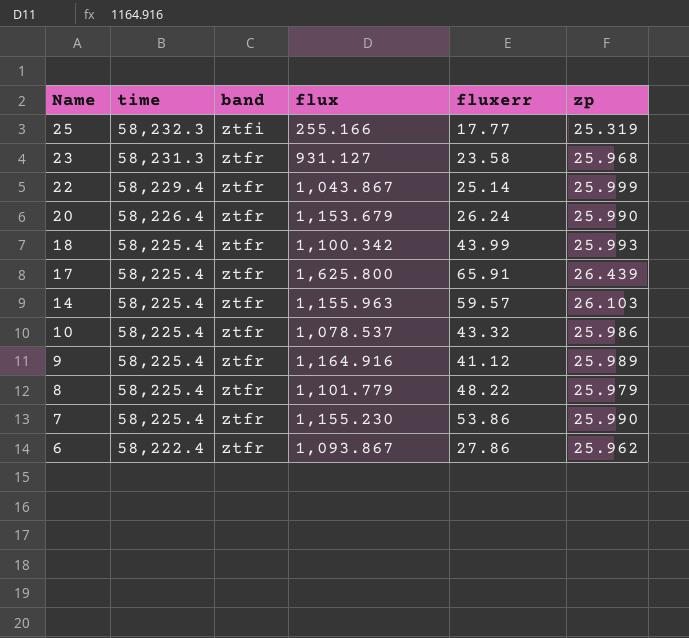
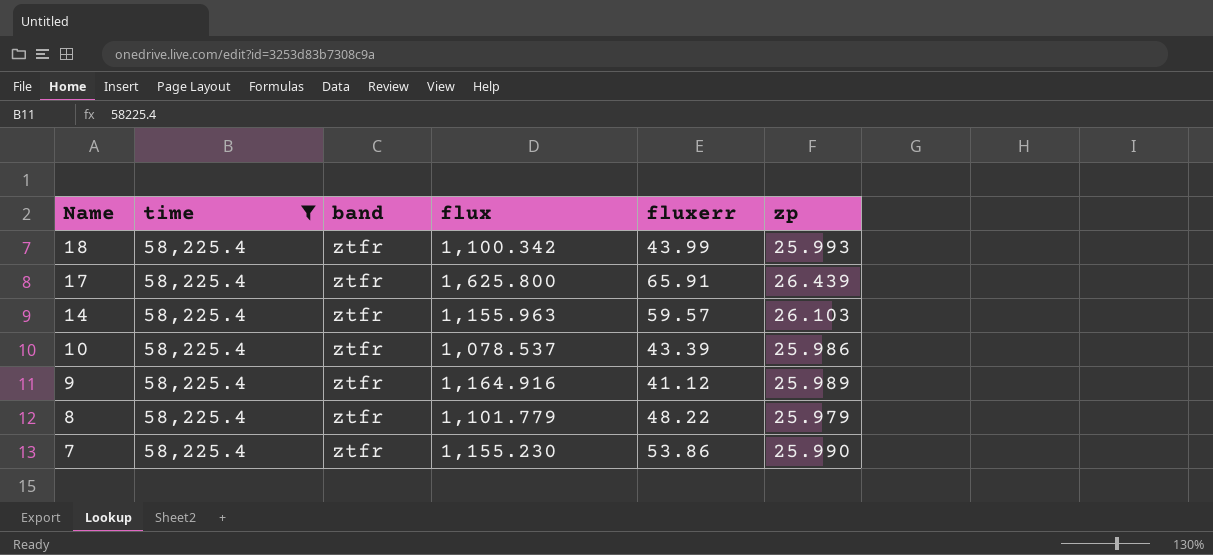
filter: none -> time = 58,225.4
10 | fluxerr: 43.32 -> 43.39

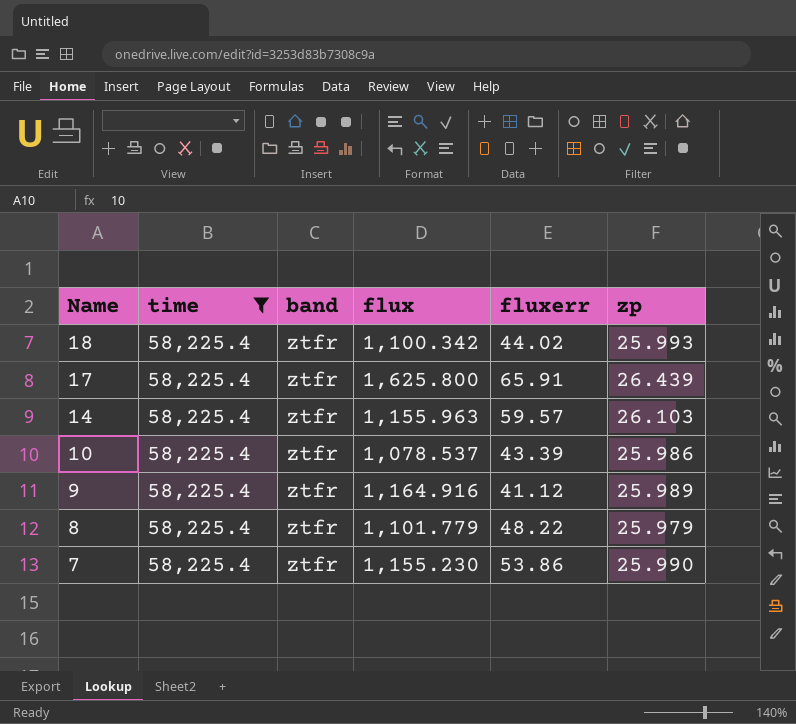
18 | fluxerr: 43.99 -> 44.02

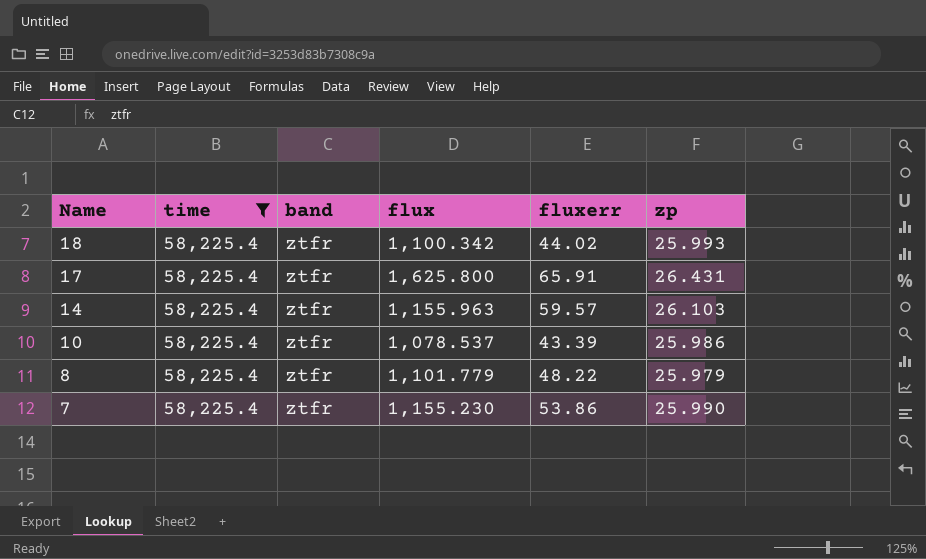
row 9: 58,225.4 | ztfr | 1,164.916 | 41.12 | 25.989 -> none
17 | zp: 26.439 -> 26.431

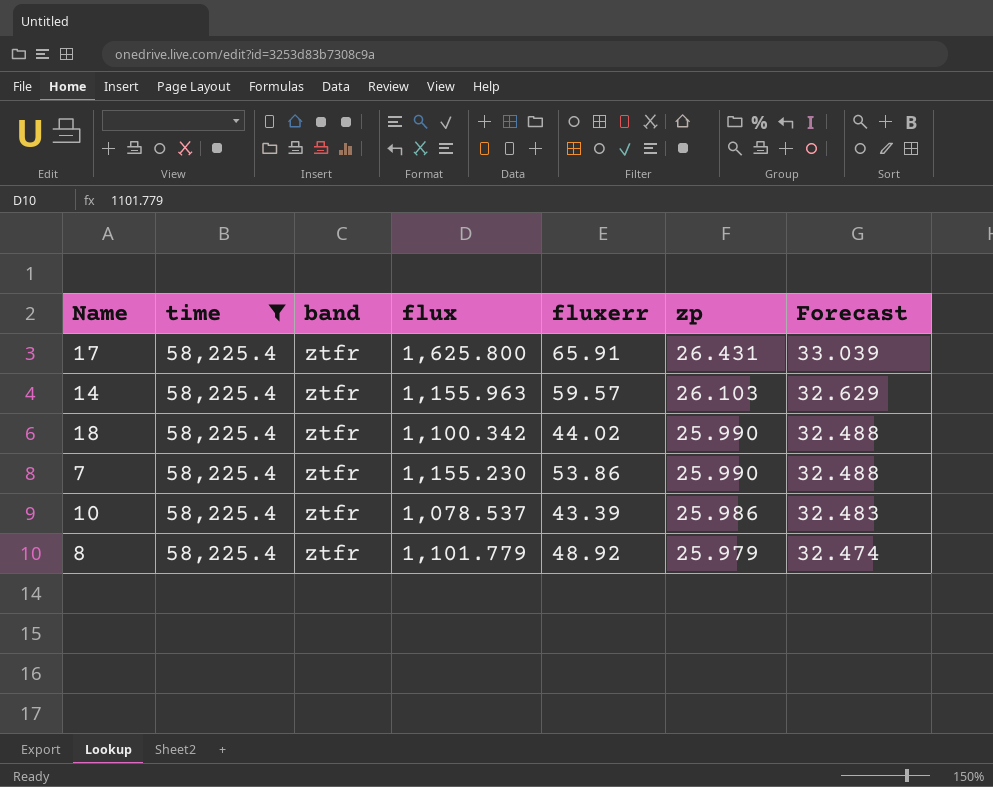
row order: Name descending -> zp descending
column Forecast | formula: none -> [zp] * 1.25
18 | zp: 25.993 -> 25.990
8 | fluxerr: 48.22 -> 48.92

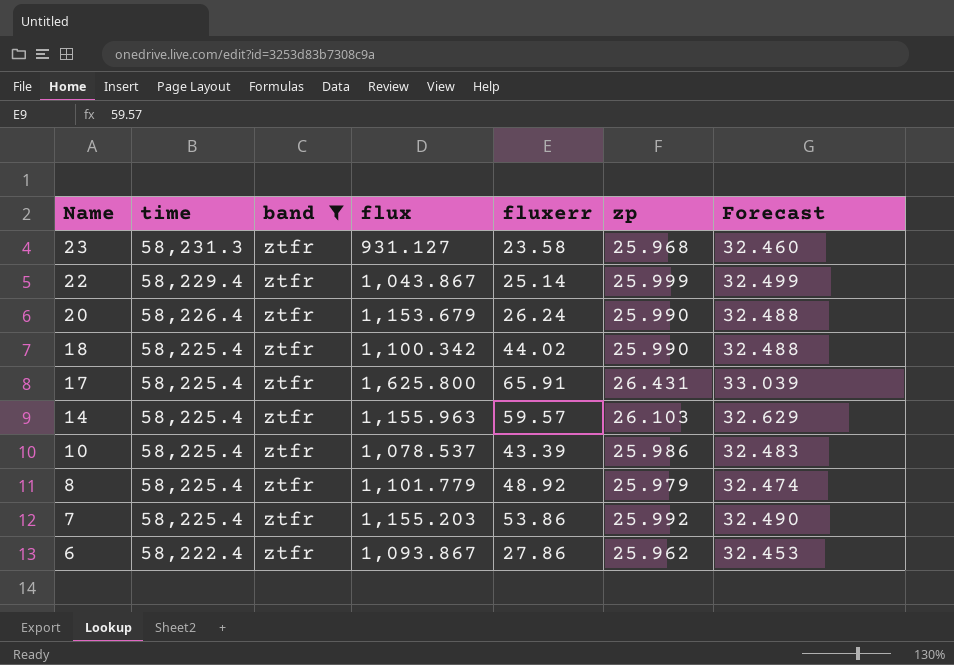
filter: time = 58,225.4 -> band = ztfr
row order: zp descending -> Name descending
7 | flux: 1,155.230 -> 1,155.203
7 | zp: 25.990 -> 25.992
7 | Forecast: 32.488 -> 32.490

